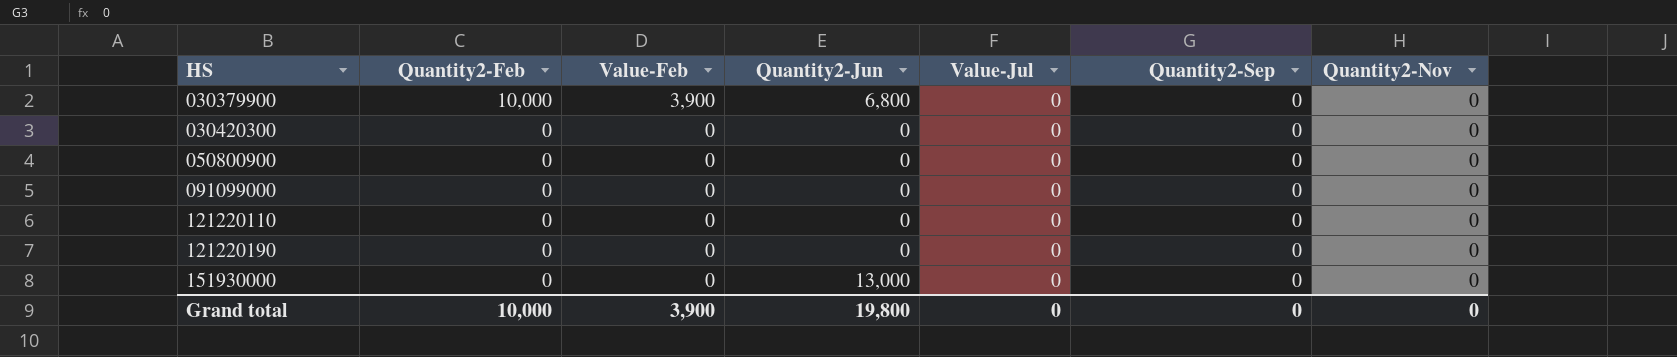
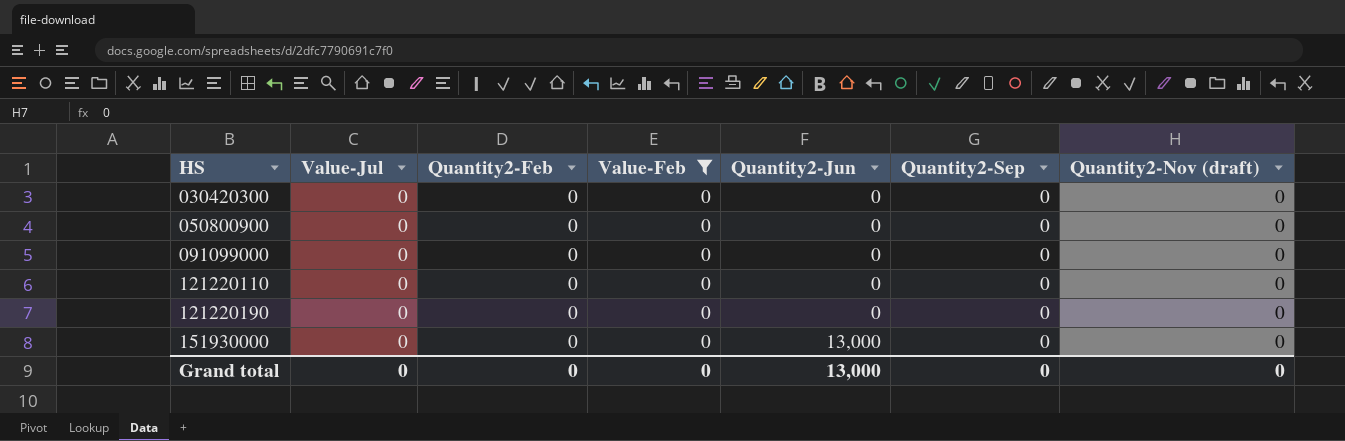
filter: none -> Value-Feb = 0
column Value-Jul | position: 5 -> 2
column name: Quantity2-Nov -> Quantity2-Nov (draft)
Grand total | Quantity2-Feb: 10,000 -> 0
Grand total | Value-Feb: 3,900 -> 0
Grand total | Quantity2-Jun: 19,800 -> 13,000

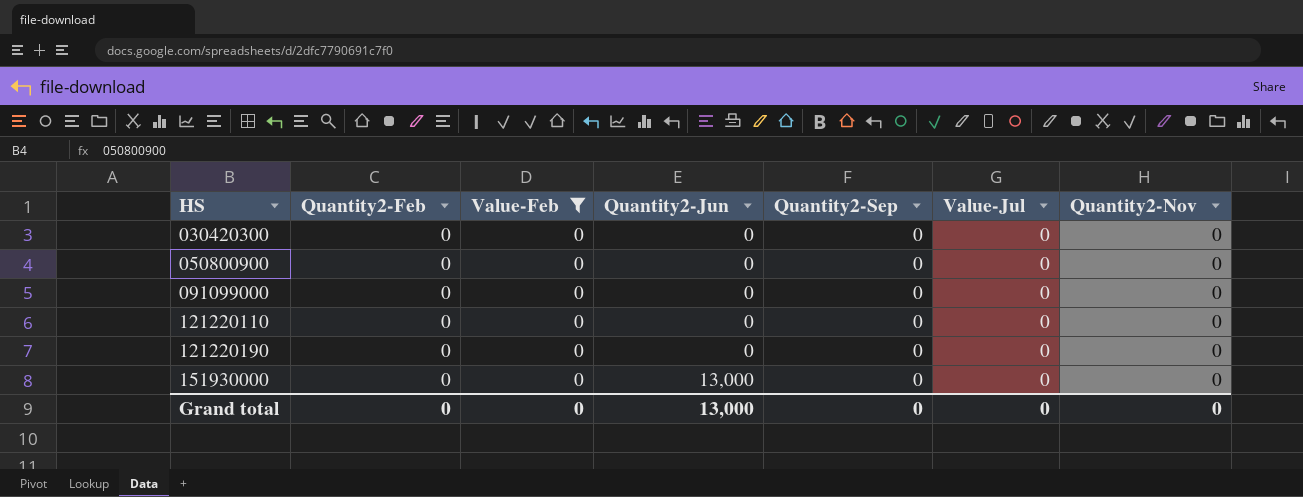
column Value-Jul | position: 2 -> 6
column name: Quantity2-Nov (draft) -> Quantity2-Nov

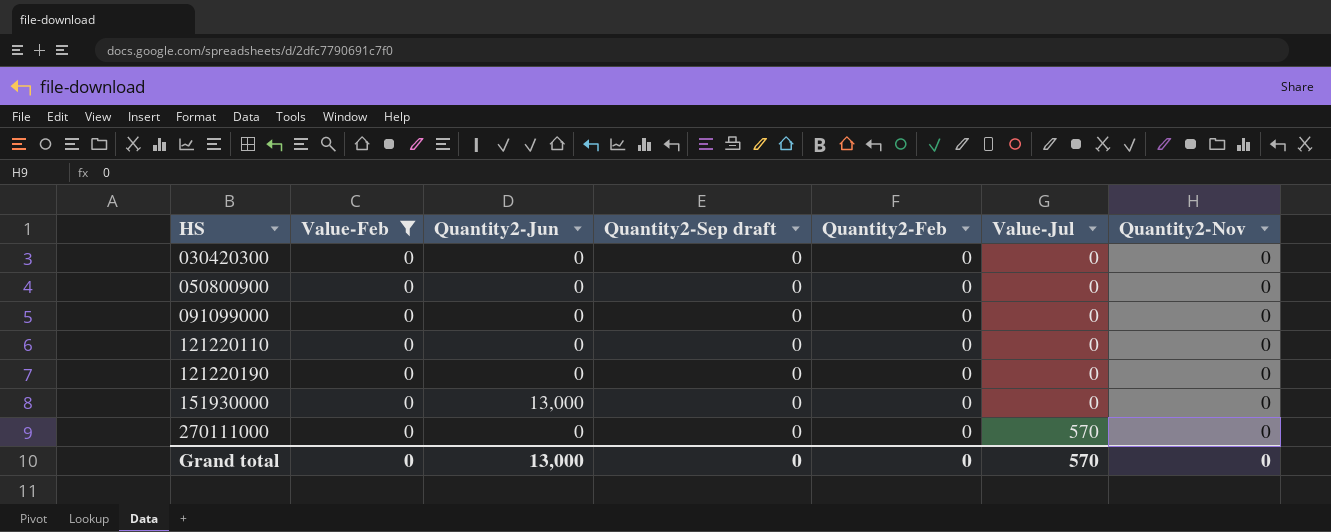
column name: Quantity2-Sep -> Quantity2-Sep draft
column Quantity2-Feb | position: 2 -> 5
row 270111000: none -> 0 | 0 | 0 | 0 | 570 | 0
Grand total | Value-Jul: 0 -> 570

